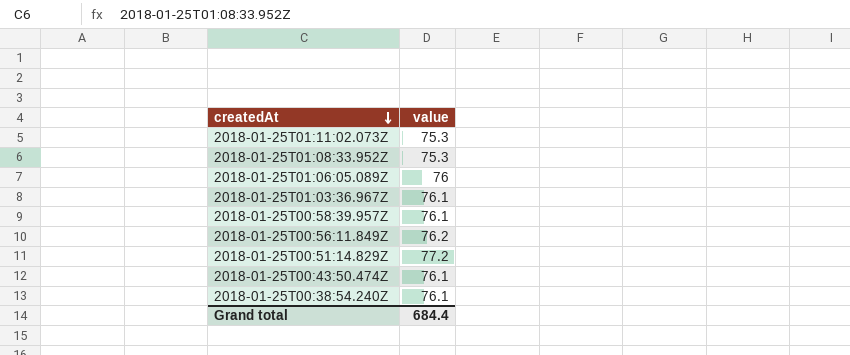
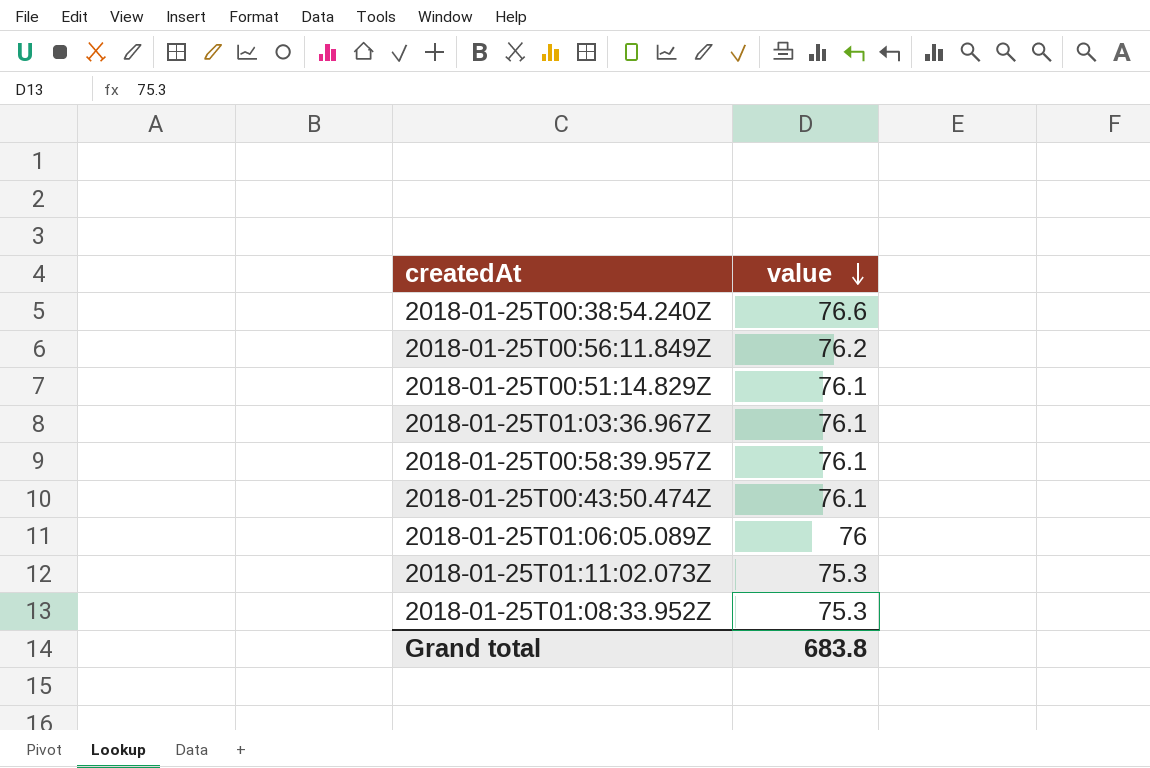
row order: createdAt descending -> value descending
2018-01-25T00:38:54.240Z | value: 76.1 -> 76.6
2018-01-25T00:51:14.829Z | value: 77.2 -> 76.1
Grand total | value: 684.4 -> 683.8

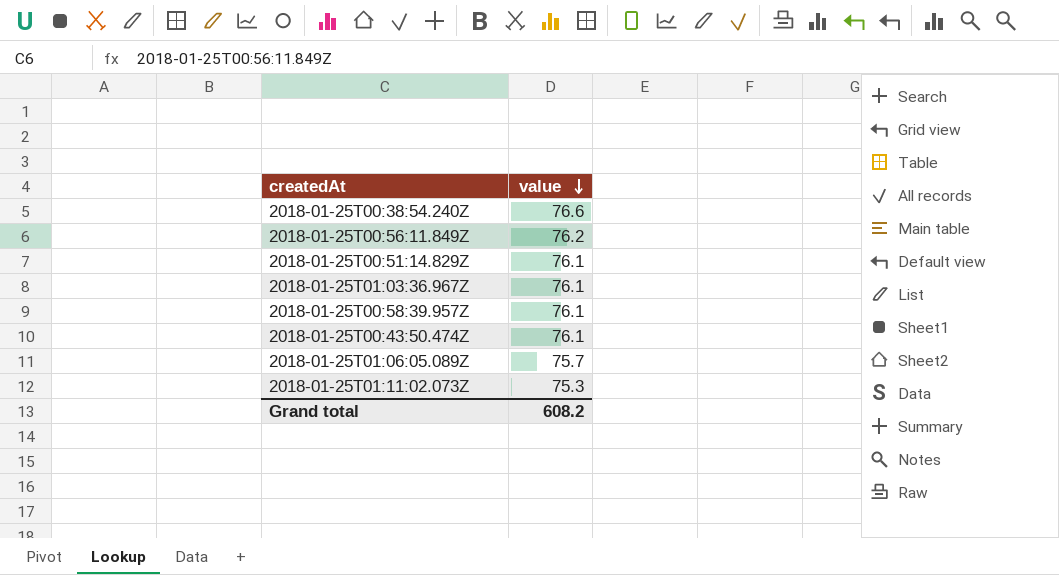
row 2018-01-25T01:08:33.952Z: 75.3 -> none
2018-01-25T01:06:05.089Z | value: 76 -> 75.7
Grand total | value: 683.8 -> 608.2

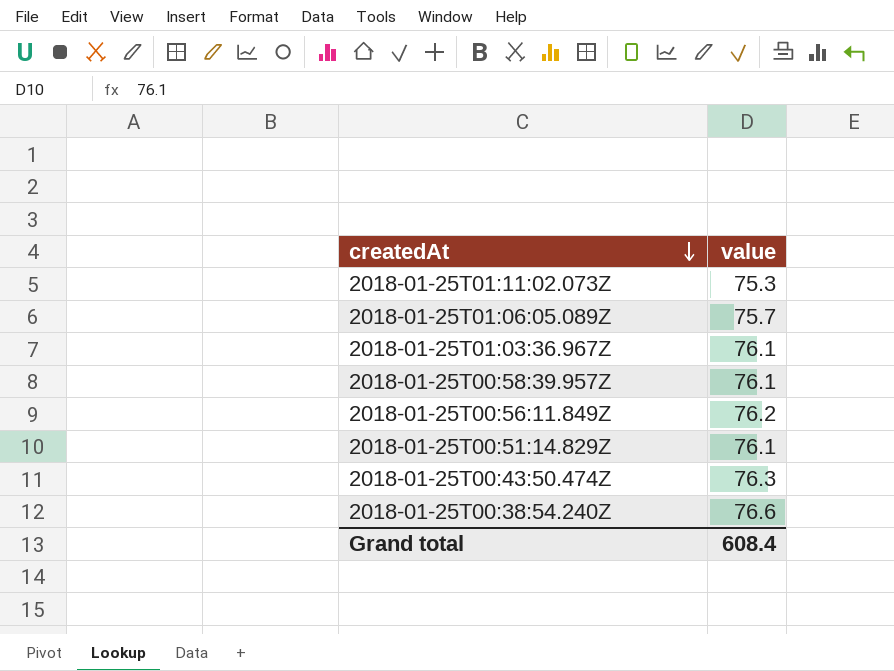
row order: value descending -> createdAt descending
2018-01-25T00:43:50.474Z | value: 76.1 -> 76.3
Grand total | value: 608.2 -> 608.4

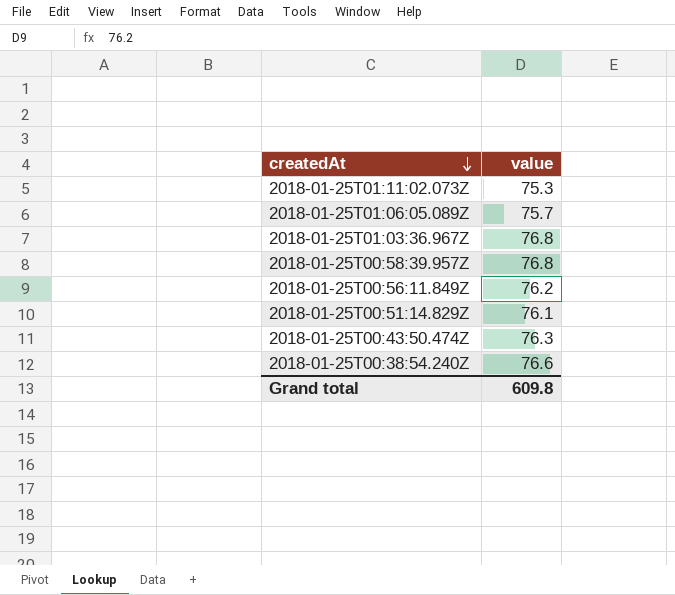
2018-01-25T01:03:36.967Z | value: 76.1 -> 76.8
2018-01-25T00:58:39.957Z | value: 76.1 -> 76.8
Grand total | value: 608.4 -> 609.8

